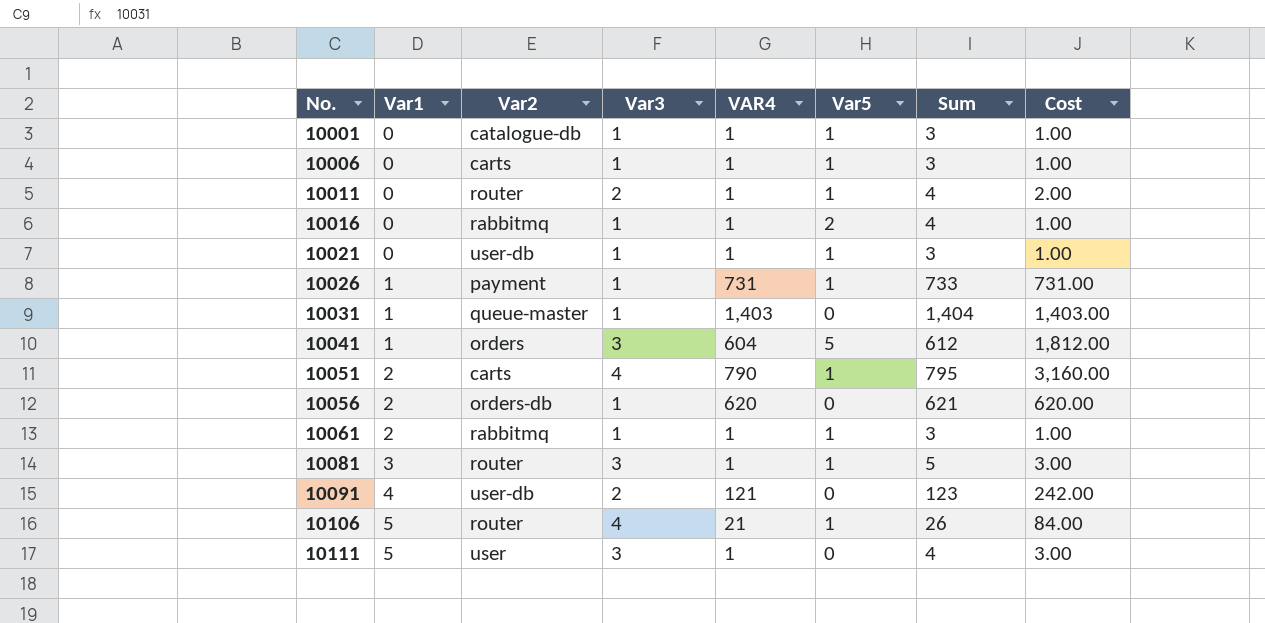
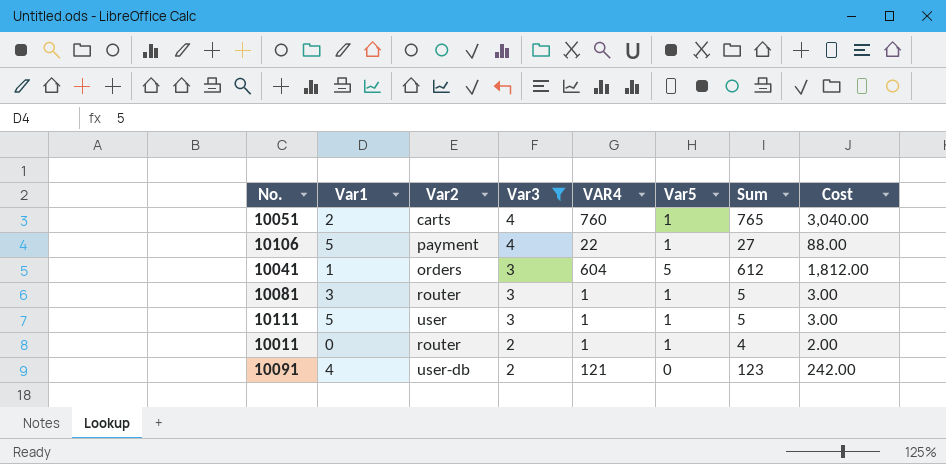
filter: none -> Var3 != 1
row order: No. ascending -> Var3 descending
10051 | VAR4: 790 -> 760
10051 | Sum: 795 -> 765
10051 | Cost: 3,160.00 -> 3,040.00
10106 | Var2: router -> payment
10106 | VAR4: 21 -> 22
10106 | Sum: 26 -> 27
10106 | Cost: 84.00 -> 88.00
10111 | Var5: 0 -> 1
10111 | Sum: 4 -> 5

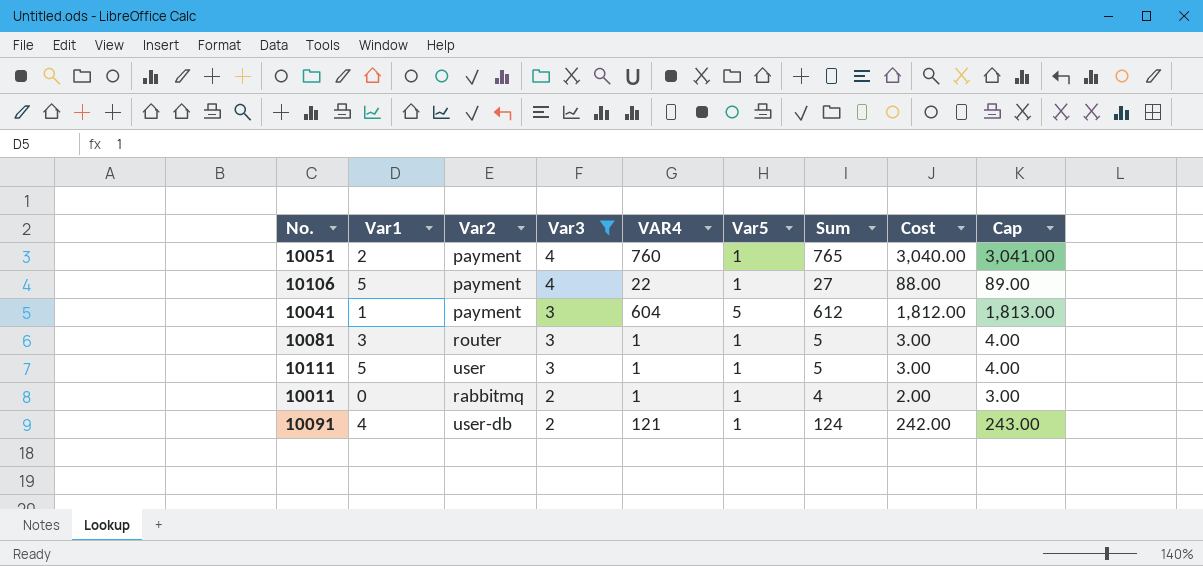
column Cap | formula: none -> [Cost] + 1
10051 | Var2: carts -> payment
10041 | Var2: orders -> payment
10011 | Var2: router -> rabbitmq
10091 | Var5: 0 -> 1
10091 | Sum: 123 -> 124

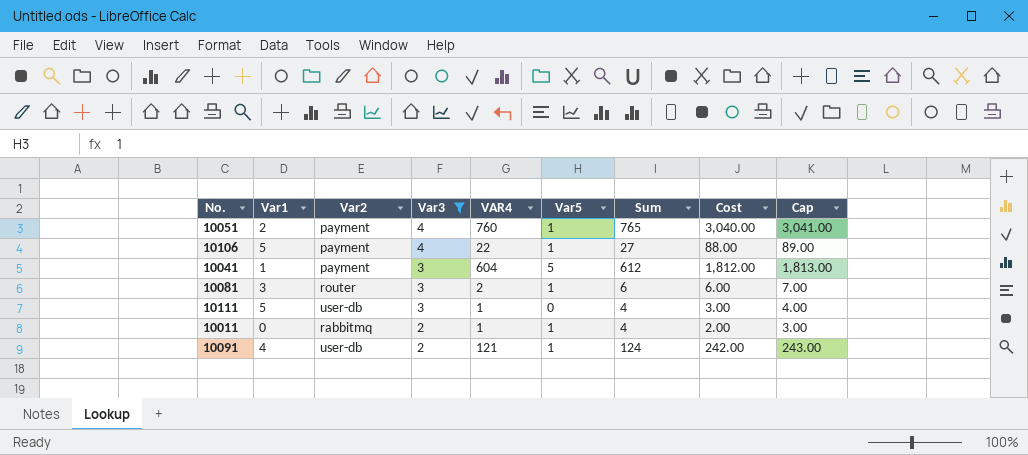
10081 | VAR4: 1 -> 2
10081 | Sum: 5 -> 6
10081 | Cost: 3.00 -> 6.00
10081 | Cap: 4.00 -> 7.00
10111 | Var2: user -> user-db
10111 | Var5: 1 -> 0
10111 | Sum: 5 -> 4

